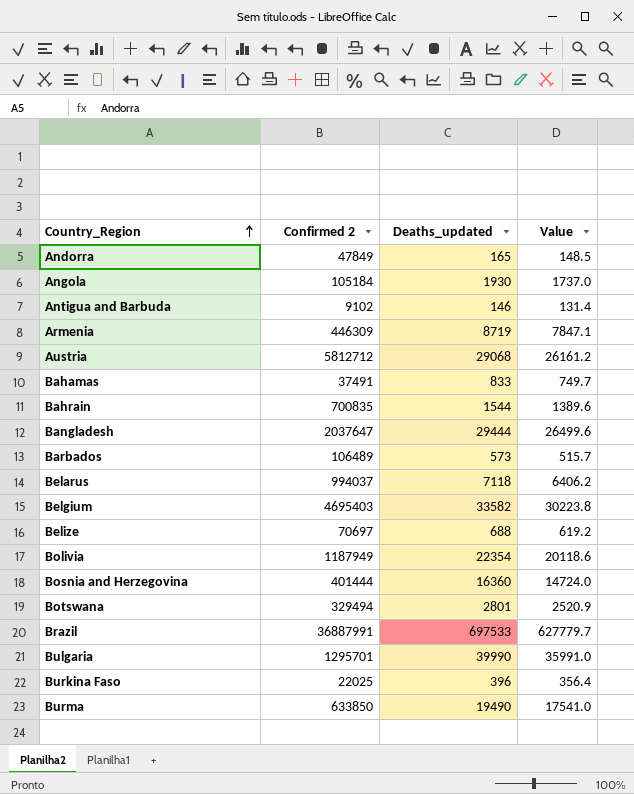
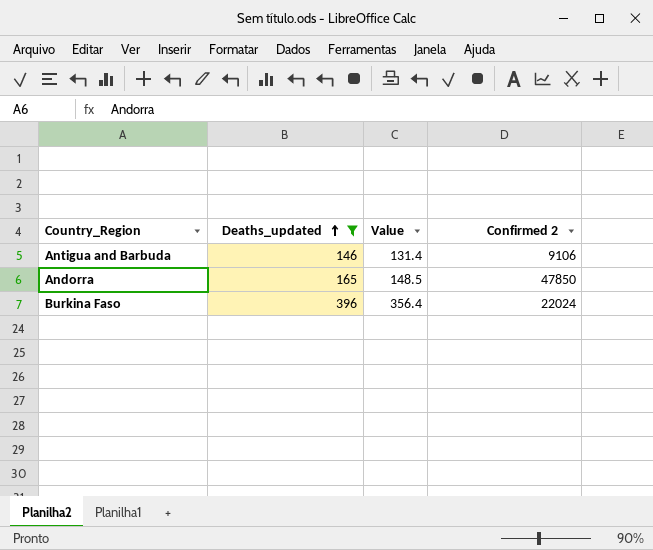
filter: none -> Deaths_updated <= 396
row order: Country_Region ascending -> Deaths_updated ascending
column Confirmed 2 | position: 2 -> 4
Antigua and Barbuda | Confirmed 2: 9102 -> 9106
Andorra | Confirmed 2: 47849 -> 47850
Burkina Faso | Confirmed 2: 22025 -> 22024

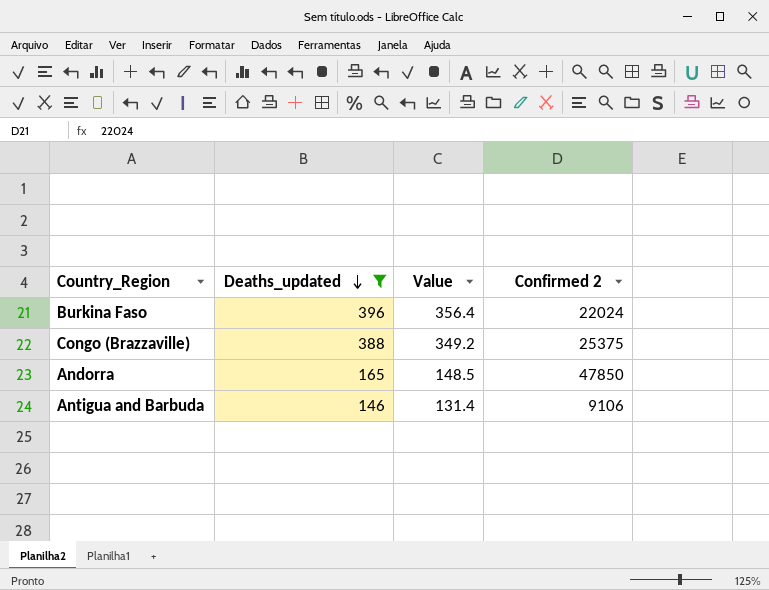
row order: Deaths_updated ascending -> Deaths_updated descending
row Congo (Brazzaville): none -> 388 | 349.2 | 25375

